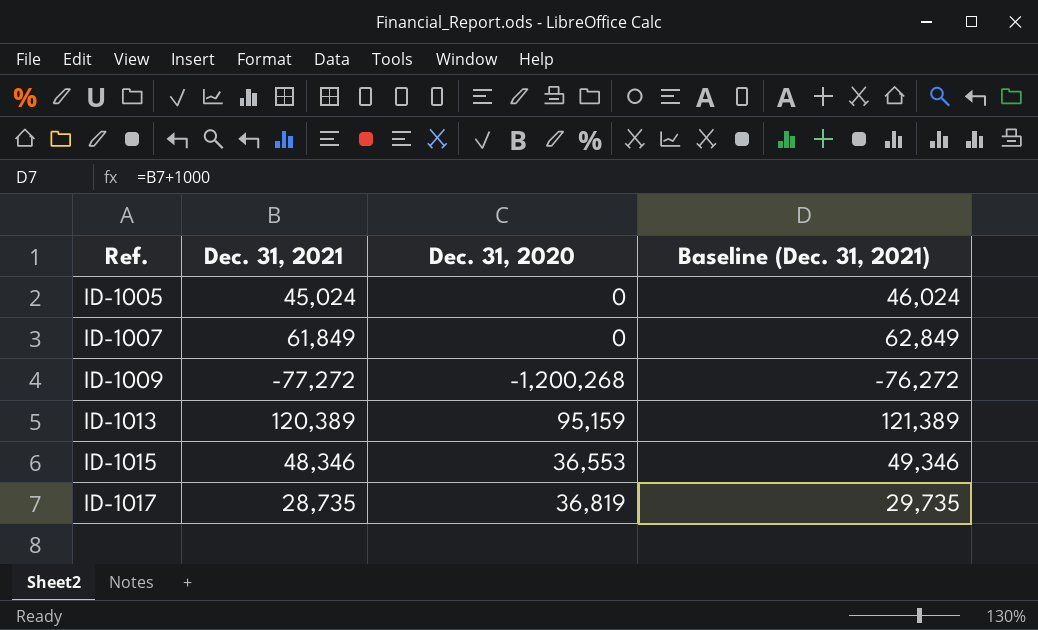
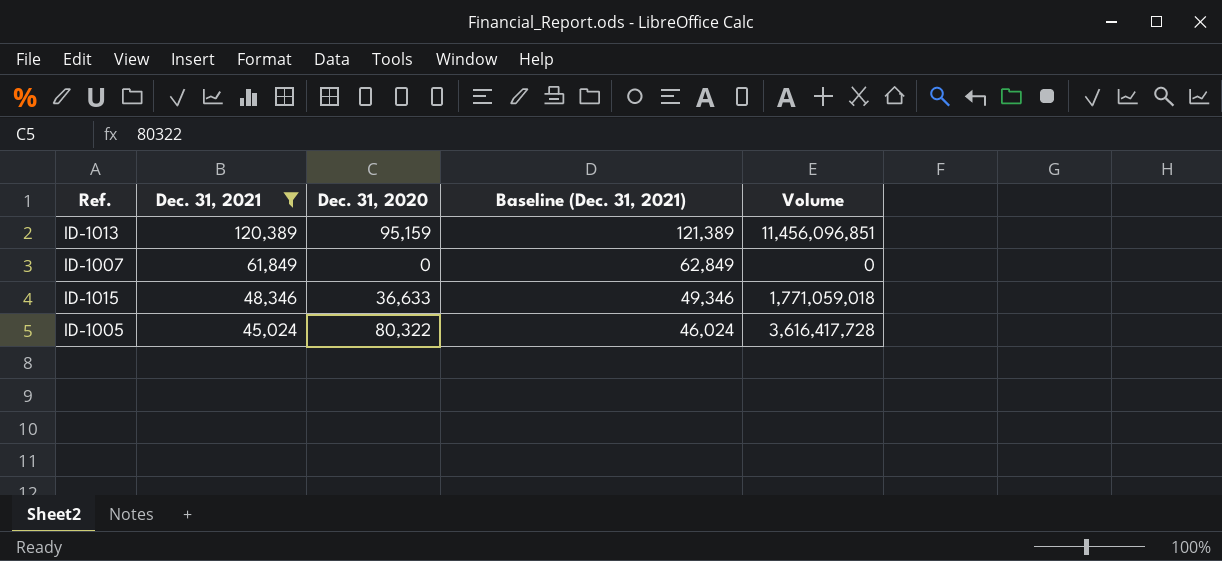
filter: none -> Dec. 31, 2021 >= 45,024
row order: Ref. ascending -> Dec. 31, 2021 descending
column Volume | formula: none -> [Dec. 31, 2021] * [Dec. 31, 2020]
ID-1015 | Dec. 31, 2020: 36,553 -> 36,633
ID-1005 | Dec. 31, 2020: 0 -> 80,322

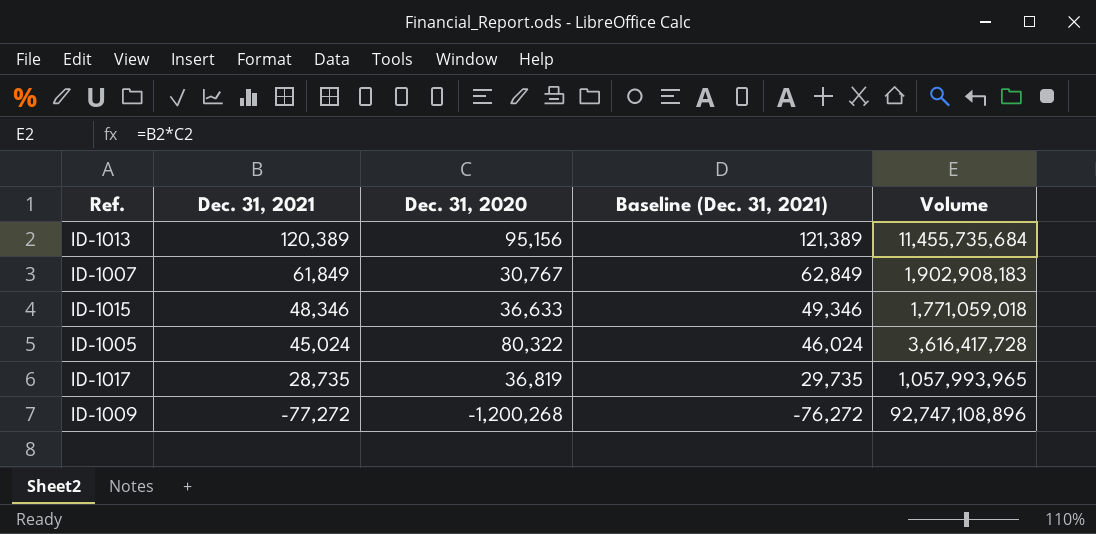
filter: Dec. 31, 2021 >= 45,024 -> none
ID-1013 | Dec. 31, 2020: 95,159 -> 95,156
ID-1013 | Volume: 11,456,096,851 -> 11,455,735,684
ID-1007 | Dec. 31, 2020: 0 -> 30,767
ID-1007 | Volume: 0 -> 1,902,908,183

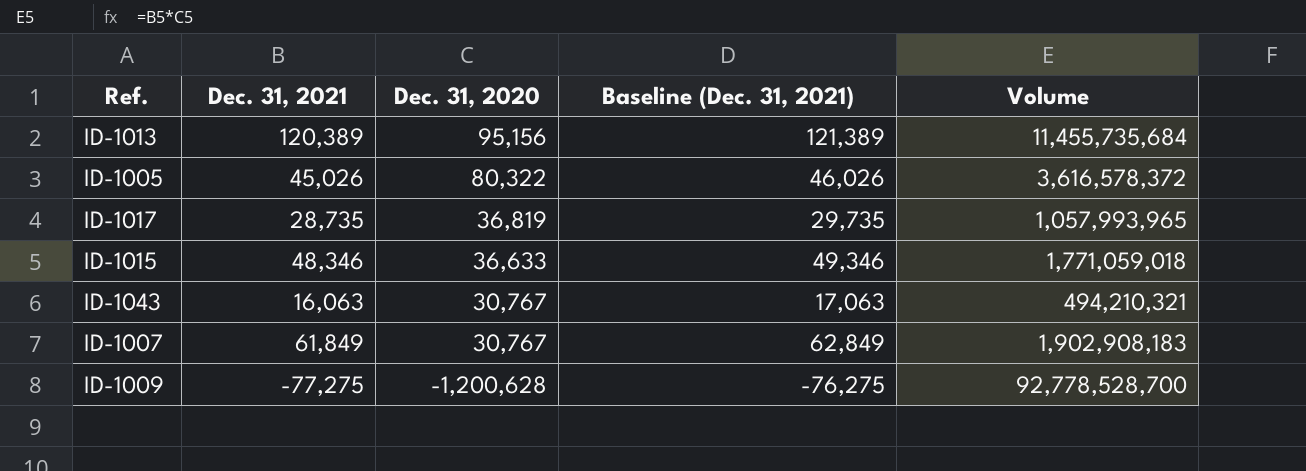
row order: Dec. 31, 2021 descending -> Dec. 31, 2020 descending
ID-1005 | Dec. 31, 2021: 45,024 -> 45,026
ID-1005 | Baseline (Dec. 31, 2021): 46,024 -> 46,026
ID-1005 | Volume: 3,616,417,728 -> 3,616,578,372
row ID-1043: none -> 16,063 | 30,767 | 17,063 | 494,210,321
ID-1009 | Dec. 31, 2021: -77,272 -> -77,275
ID-1009 | Dec. 31, 2020: -1,200,268 -> -1,200,628
ID-1009 | Baseline (Dec. 31, 2021): -76,272 -> -76,275
ID-1009 | Volume: 92,747,108,896 -> 92,778,528,700

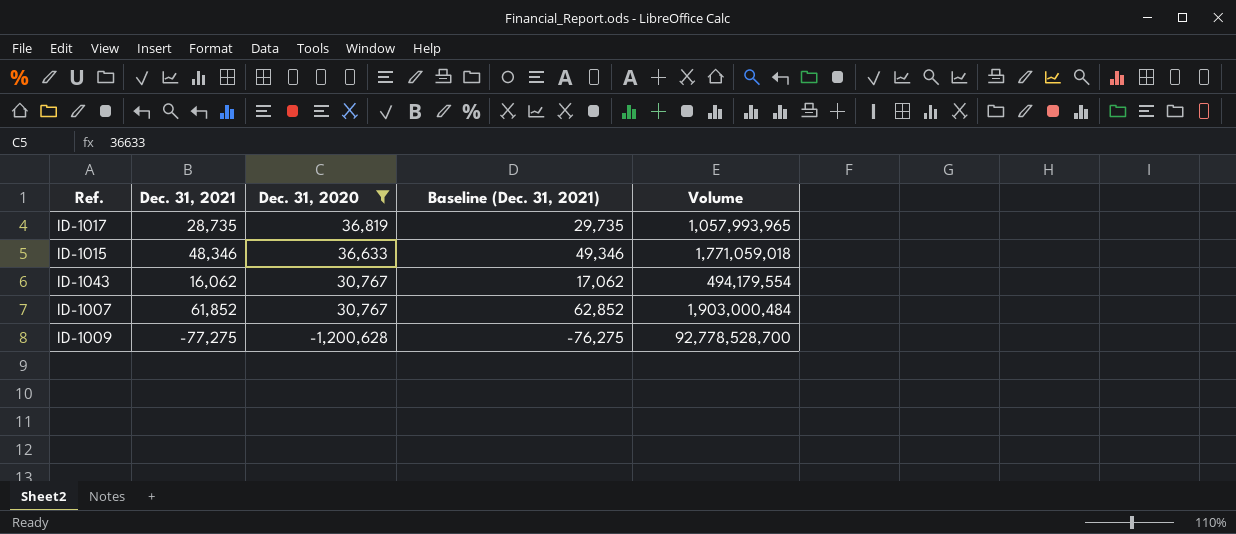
filter: none -> Dec. 31, 2020 <= 36,819
ID-1043 | Dec. 31, 2021: 16,063 -> 16,062
ID-1043 | Baseline (Dec. 31, 2021): 17,063 -> 17,062
ID-1043 | Volume: 494,210,321 -> 494,179,554
ID-1007 | Dec. 31, 2021: 61,849 -> 61,852
ID-1007 | Baseline (Dec. 31, 2021): 62,849 -> 62,852
ID-1007 | Volume: 1,902,908,183 -> 1,903,000,484

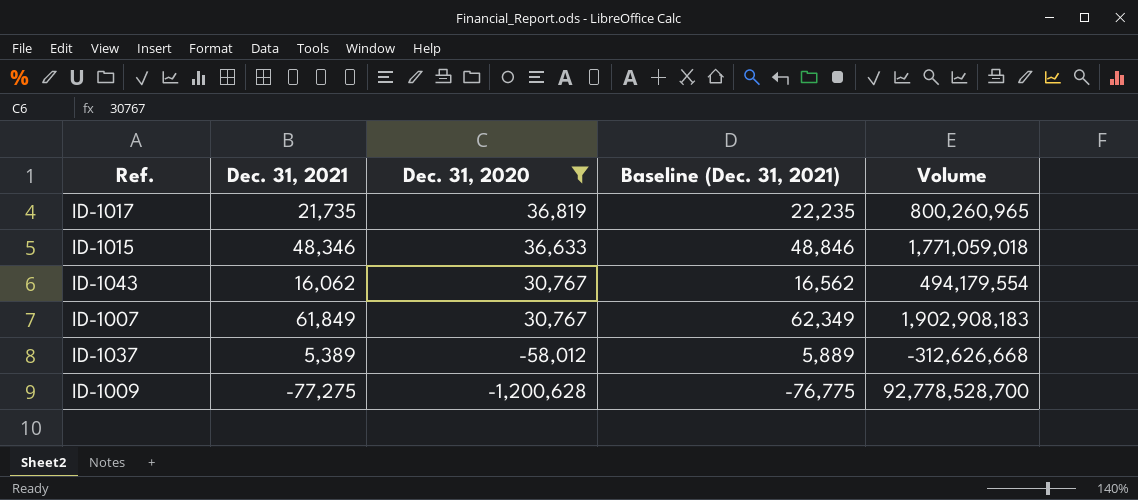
column Baseline (Dec. 31, 2021) | formula: [Dec. 31, 2021] + 1000 -> [Dec. 31, 2021] + 500
ID-1017 | Dec. 31, 2021: 28,735 -> 21,735
ID-1017 | Volume: 1,057,993,965 -> 800,260,965
ID-1007 | Dec. 31, 2021: 61,852 -> 61,849
ID-1007 | Volume: 1,903,000,484 -> 1,902,908,183
row ID-1037: none -> 5,389 | -58,012 | 5,889 | -312,626,668

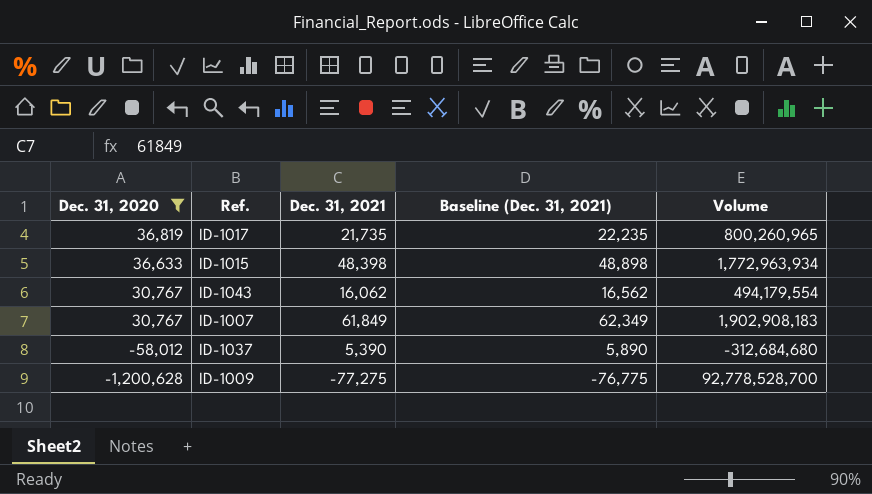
column Dec. 31, 2020 | position: 3 -> 1
ID-1015 | Dec. 31, 2021: 48,346 -> 48,398
ID-1015 | Baseline (Dec. 31, 2021): 48,846 -> 48,898
ID-1015 | Volume: 1,771,059,018 -> 1,772,963,934
ID-1037 | Dec. 31, 2021: 5,389 -> 5,390
ID-1037 | Baseline (Dec. 31, 2021): 5,889 -> 5,890
ID-1037 | Volume: -312,626,668 -> -312,684,680

